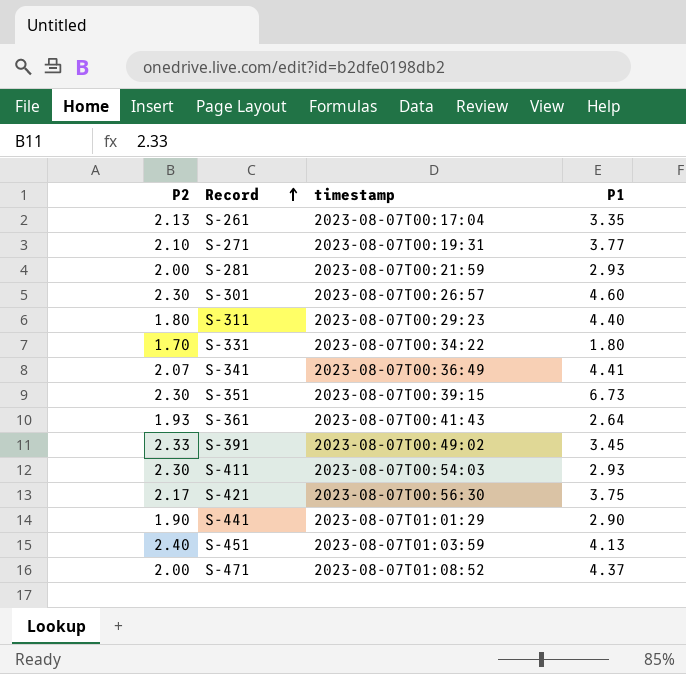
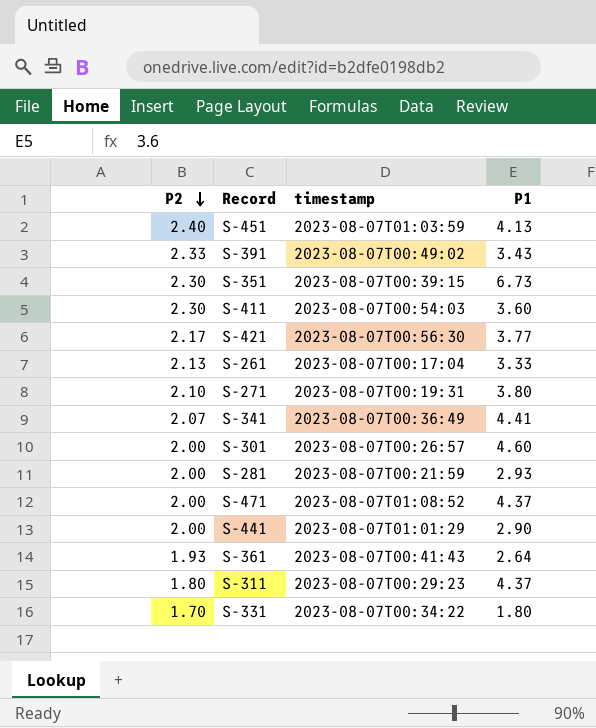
row order: Record ascending -> P2 descending
S-391 | P1: 3.45 -> 3.43
S-411 | P1: 2.93 -> 3.60
S-421 | P1: 3.75 -> 3.77
S-261 | P1: 3.35 -> 3.33
S-271 | P1: 3.77 -> 3.80
S-301 | P2: 2.30 -> 2.00
S-441 | P2: 1.90 -> 2.00
S-311 | P1: 4.40 -> 4.37

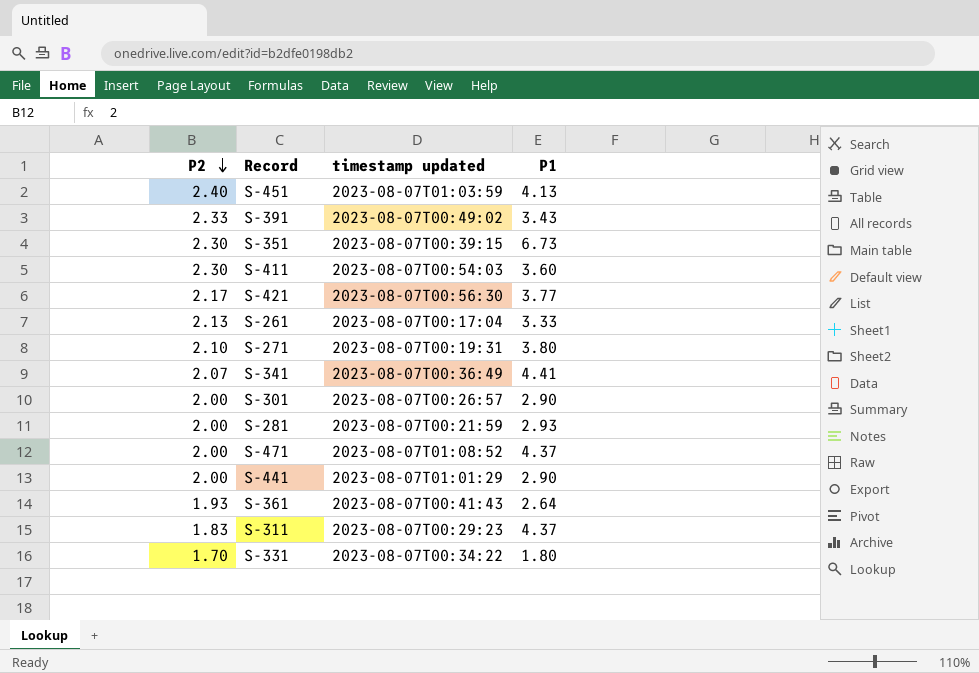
column name: timestamp -> timestamp updated
S-301 | P1: 4.60 -> 2.90
S-311 | P2: 1.80 -> 1.83

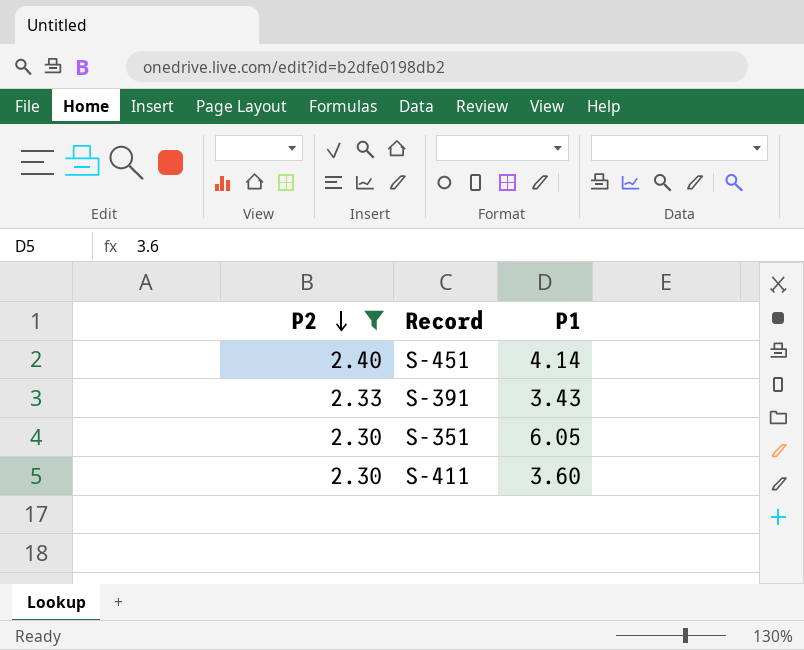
filter: none -> P2 >= 2.30
column timestamp updated | position: 3 -> none
S-451 | P1: 4.13 -> 4.14
S-351 | P1: 6.73 -> 6.05

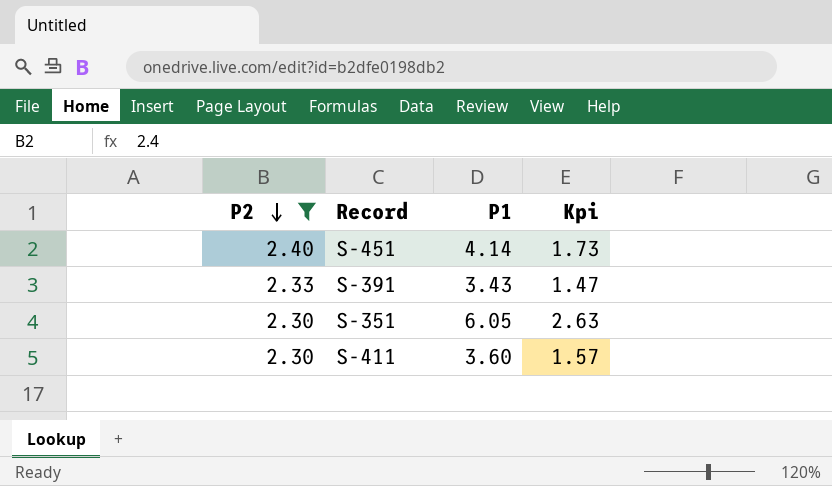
column Kpi | formula: none -> [P1] / [P2]

